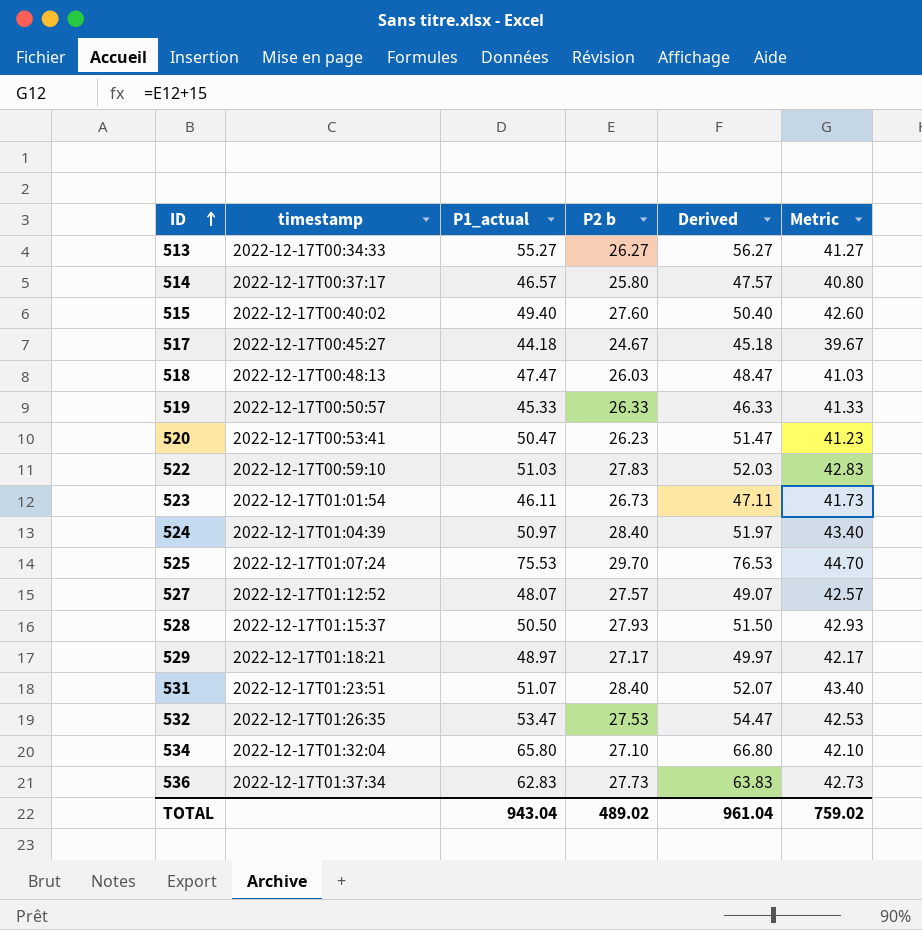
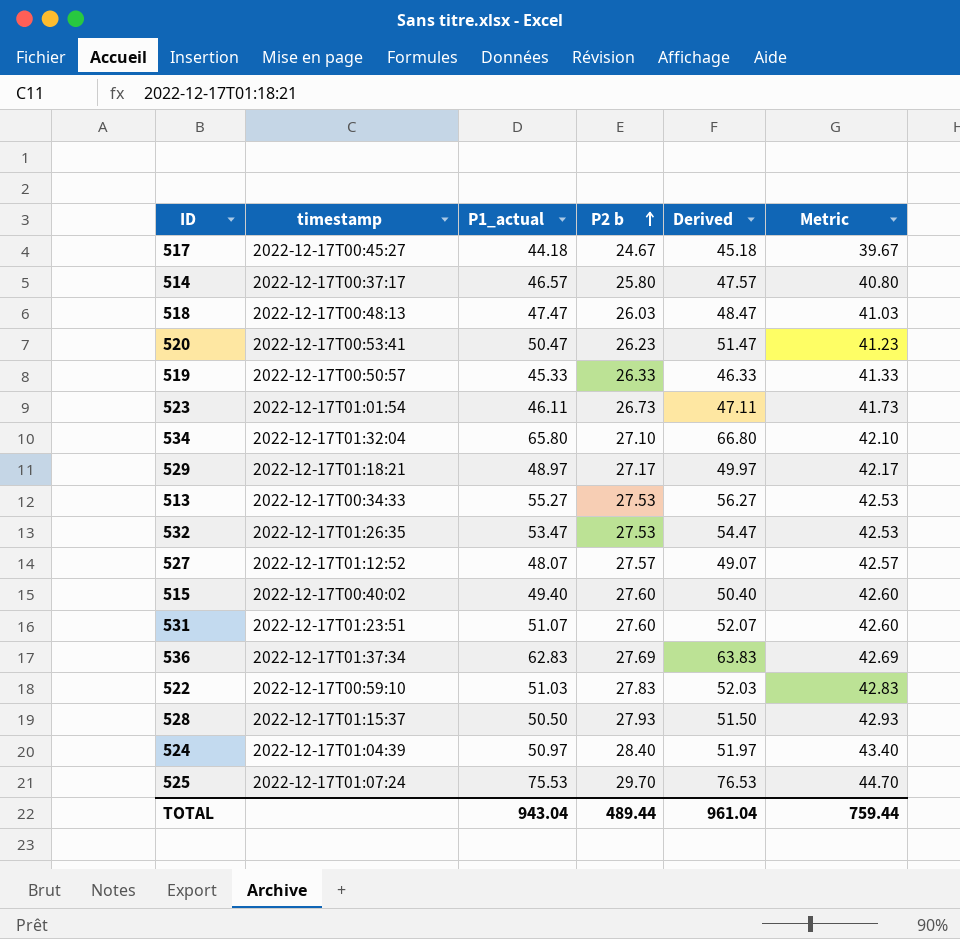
row order: ID ascending -> P2 b ascending
513 | P2 b: 26.27 -> 27.53
513 | Metric: 41.27 -> 42.53
531 | P2 b: 28.40 -> 27.60
531 | Metric: 43.40 -> 42.60
536 | P2 b: 27.73 -> 27.69
536 | Metric: 42.73 -> 42.69
TOTAL | P2 b: 489.02 -> 489.44
TOTAL | Metric: 759.02 -> 759.44

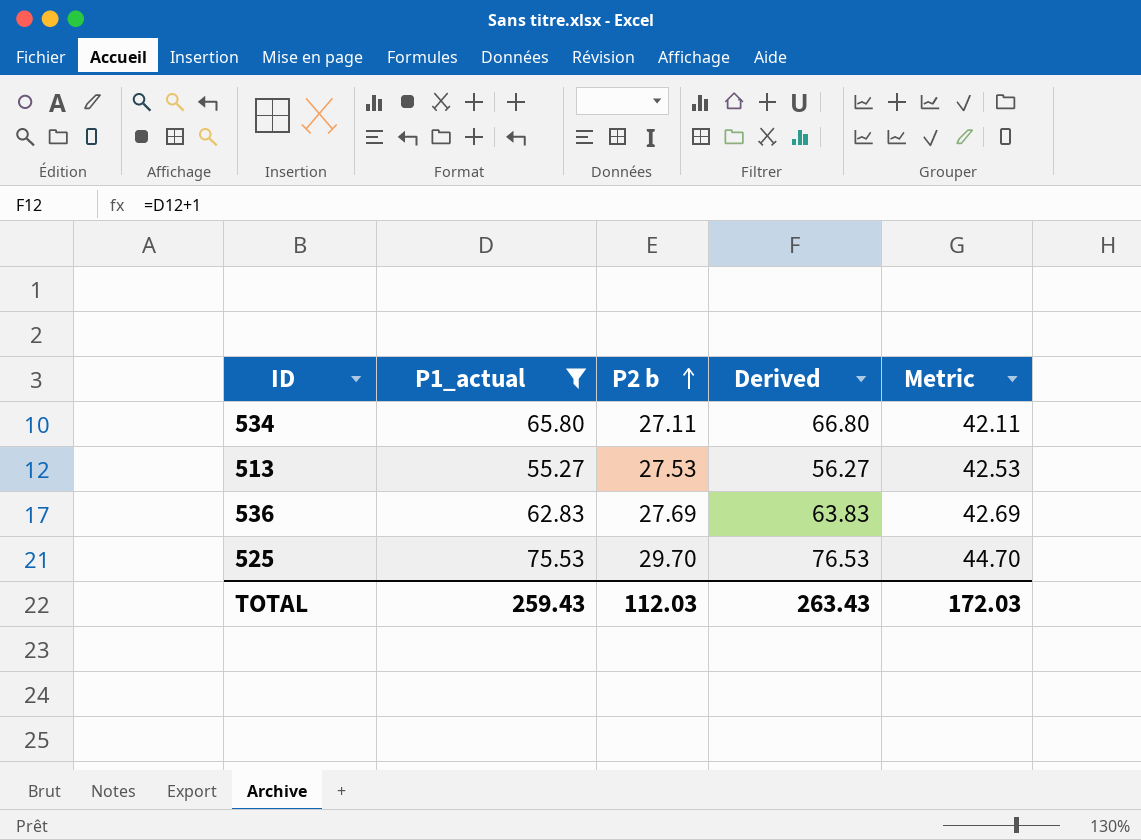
filter: none -> P1_actual >= 55.27
column timestamp | position: 2 -> none
534 | P2 b: 27.10 -> 27.11
534 | Metric: 42.10 -> 42.11
TOTAL | P1_actual: 943.04 -> 259.43
TOTAL | P2 b: 489.44 -> 112.03
TOTAL | Derived: 961.04 -> 263.43
TOTAL | Metric: 759.44 -> 172.03

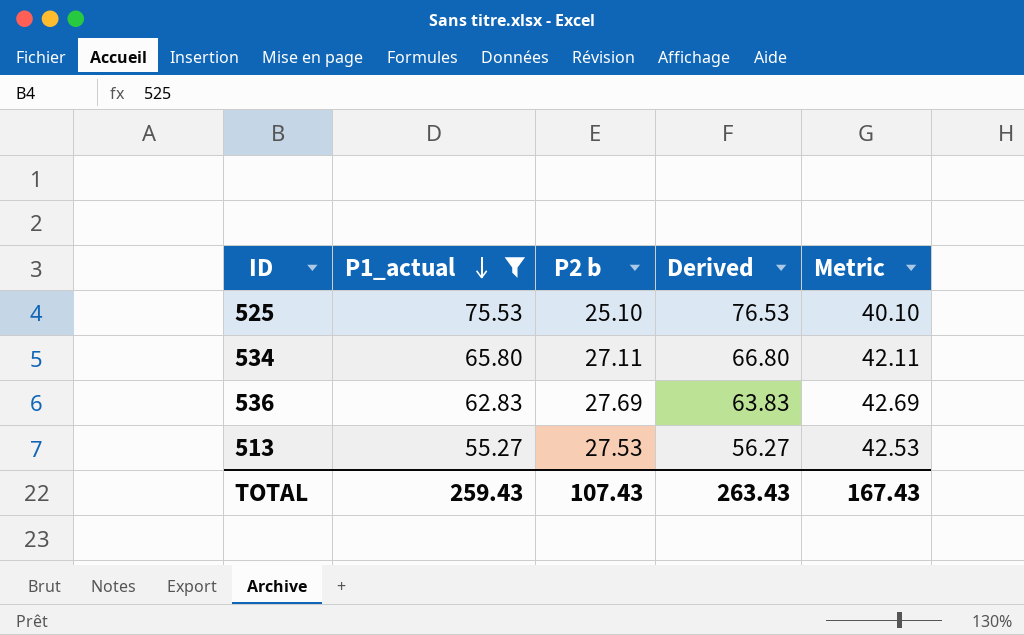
row order: P2 b ascending -> P1_actual descending
525 | P2 b: 29.70 -> 25.10
525 | Metric: 44.70 -> 40.10
TOTAL | P2 b: 112.03 -> 107.43
TOTAL | Metric: 172.03 -> 167.43

